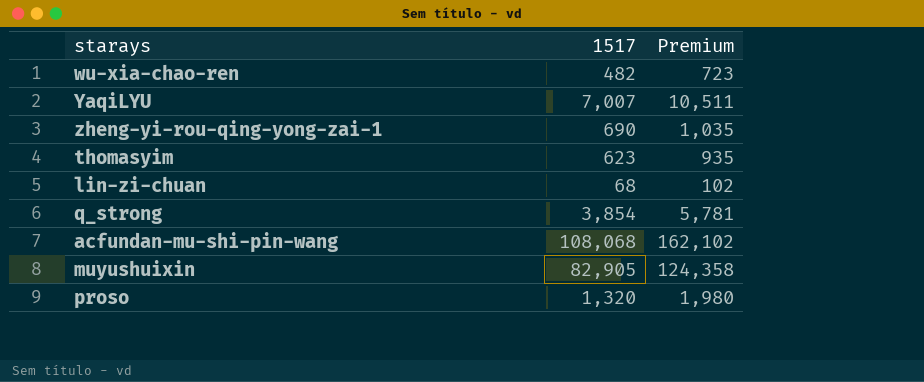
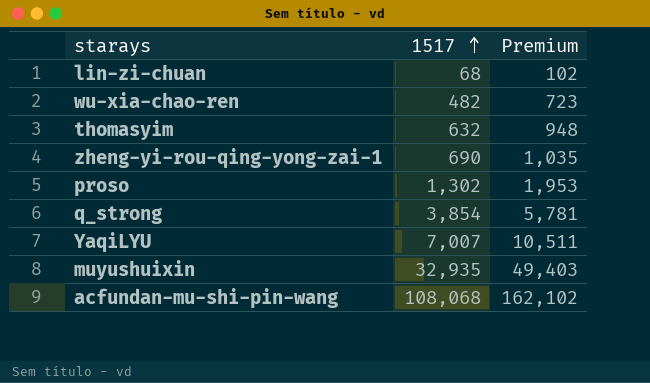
row order: none -> 1517 ascending
thomasyim | 1517: 623 -> 632
thomasyim | Premium: 935 -> 948
proso | 1517: 1,320 -> 1,302
proso | Premium: 1,980 -> 1,953
muyushuixin | 1517: 82,905 -> 32,935
muyushuixin | Premium: 124,358 -> 49,403

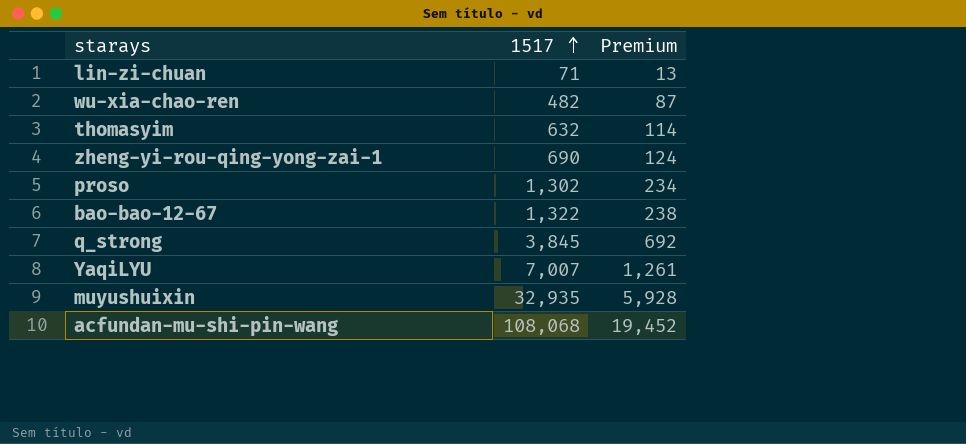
column Premium | formula: [1517] * 1.5 -> [1517] * 0.18
lin-zi-chuan | 1517: 68 -> 71
row bao-bao-12-67: none -> 1,322 | 238
q_strong | 1517: 3,854 -> 3,845

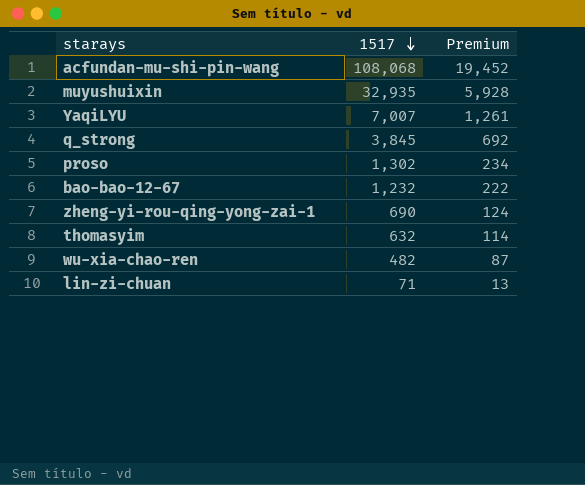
row order: 1517 ascending -> 1517 descending
bao-bao-12-67 | 1517: 1,322 -> 1,232
bao-bao-12-67 | Premium: 238 -> 222

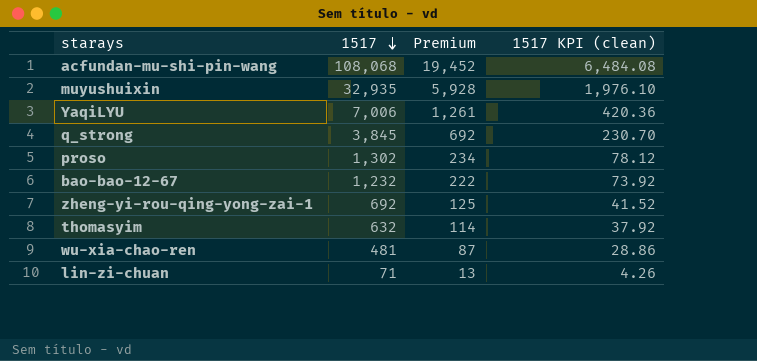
column 1517 KPI (clean) | formula: none -> [1517] * 0.06
YaqiLYU | 1517: 7,007 -> 7,006
zheng-yi-rou-qing-yong-zai-1 | 1517: 690 -> 692
zheng-yi-rou-qing-yong-zai-1 | Premium: 124 -> 125
wu-xia-chao-ren | 1517: 482 -> 481

